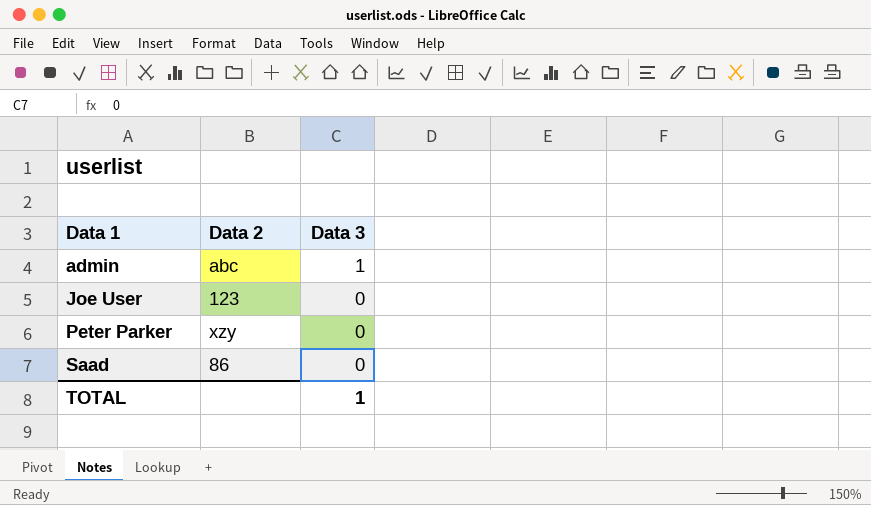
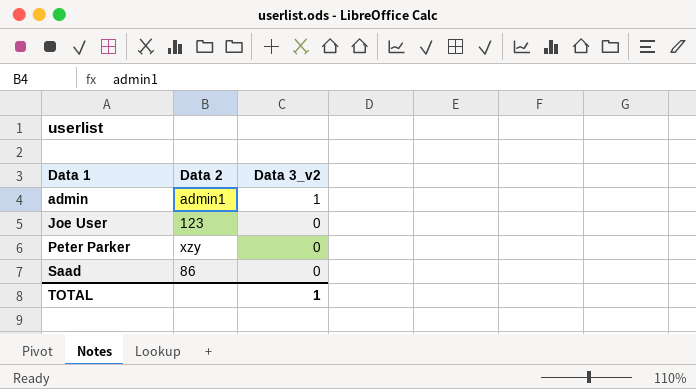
column name: Data 3 -> Data 3_v2
admin | Data 2: abc -> admin1

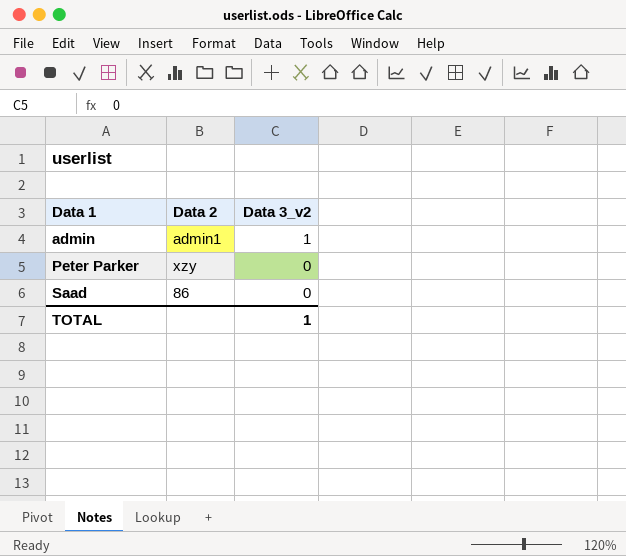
row Joe User: 123 | 0 -> none

